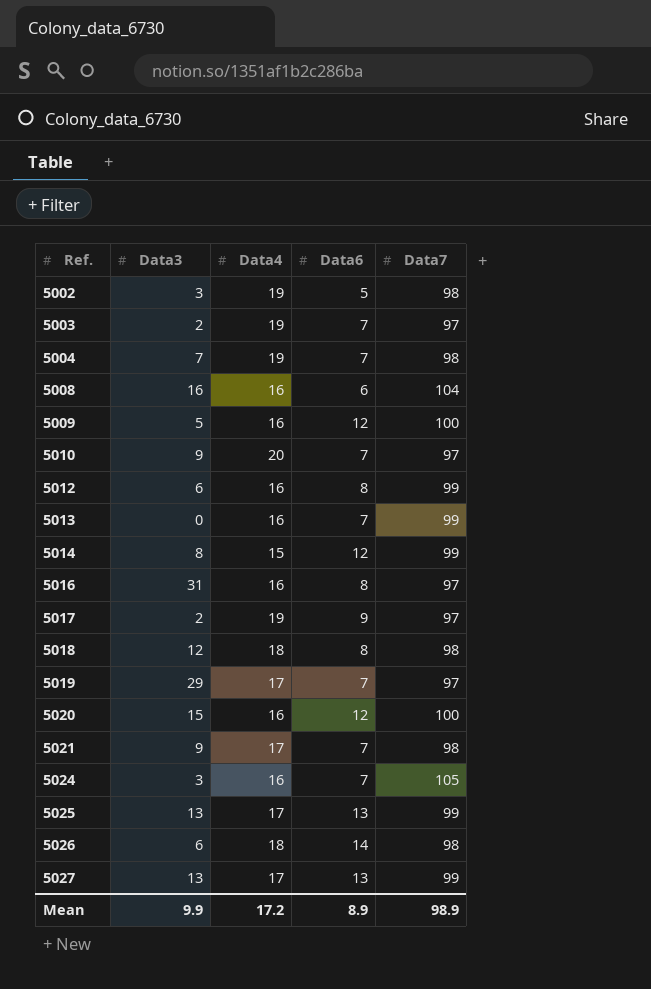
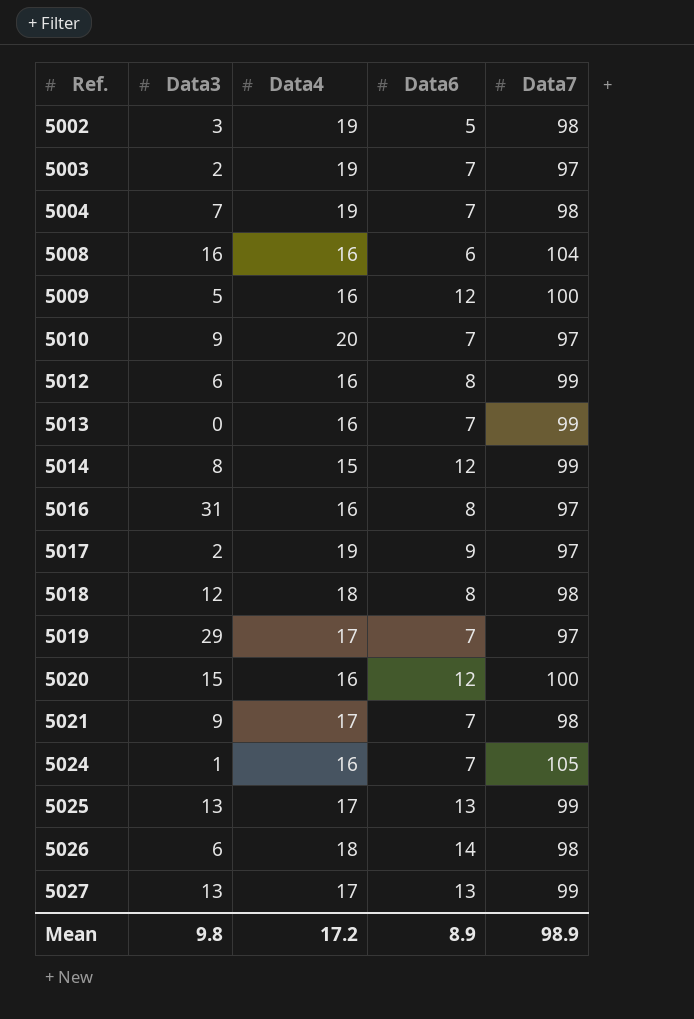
5024 | Data3: 3 -> 1
Mean | Data3: 9.9 -> 9.8

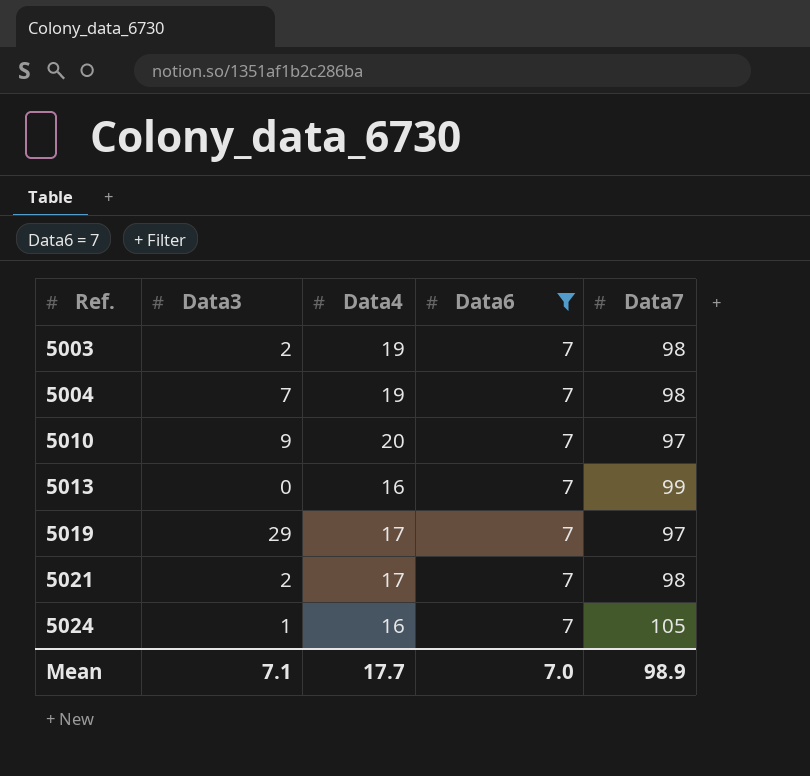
filter: none -> Data6 = 7
5003 | Data7: 97 -> 98
5021 | Data3: 9 -> 2
Mean | Data3: 9.8 -> 7.1
Mean | Data4: 17.2 -> 17.7
Mean | Data6: 8.9 -> 7.0

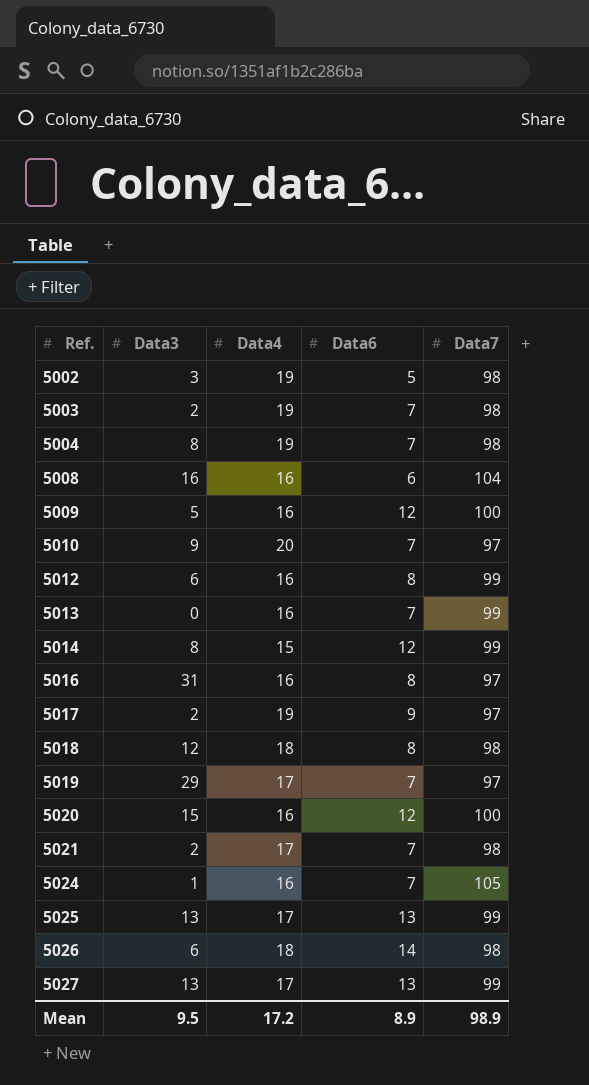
filter: Data6 = 7 -> none
5004 | Data3: 7 -> 8
Mean | Data3: 7.1 -> 9.5
Mean | Data4: 17.7 -> 17.2
Mean | Data6: 7.0 -> 8.9

